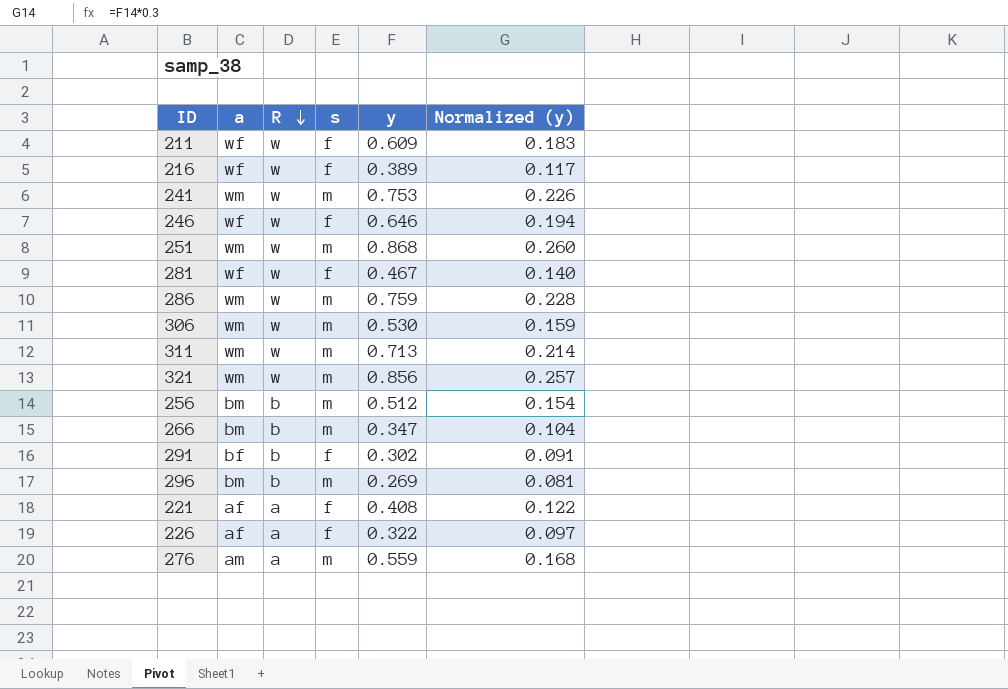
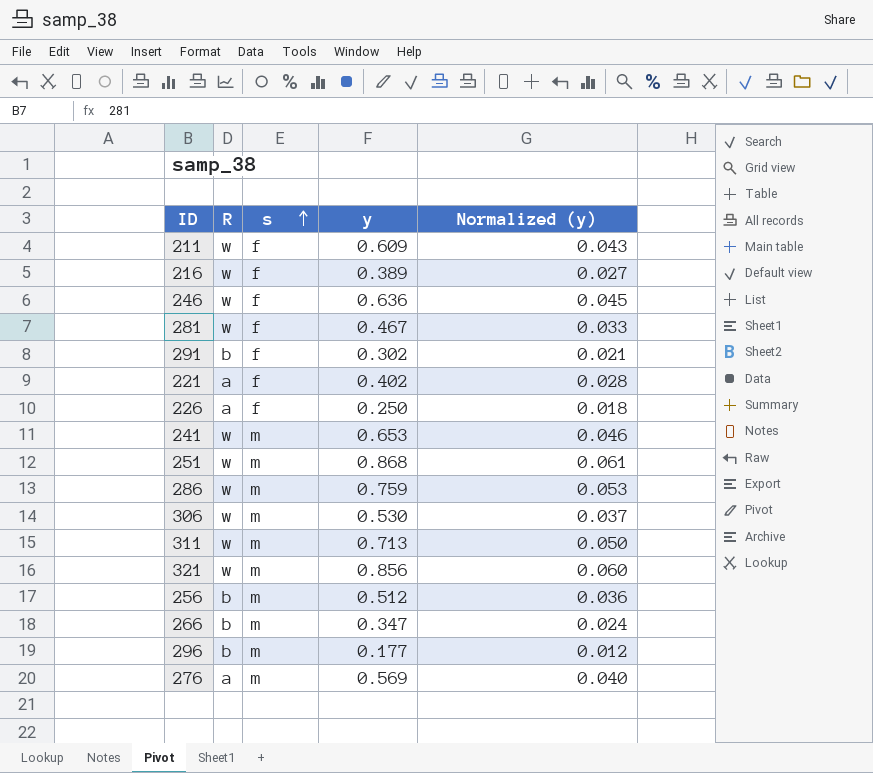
row order: R descending -> s ascending
column a | position: 2 -> none
column Normalized (y) | formula: [y] * 0.3 -> [y] * 0.07
246 | y: 0.646 -> 0.636
221 | y: 0.408 -> 0.402
226 | y: 0.322 -> 0.250
241 | y: 0.753 -> 0.653
296 | y: 0.269 -> 0.177
276 | y: 0.559 -> 0.569

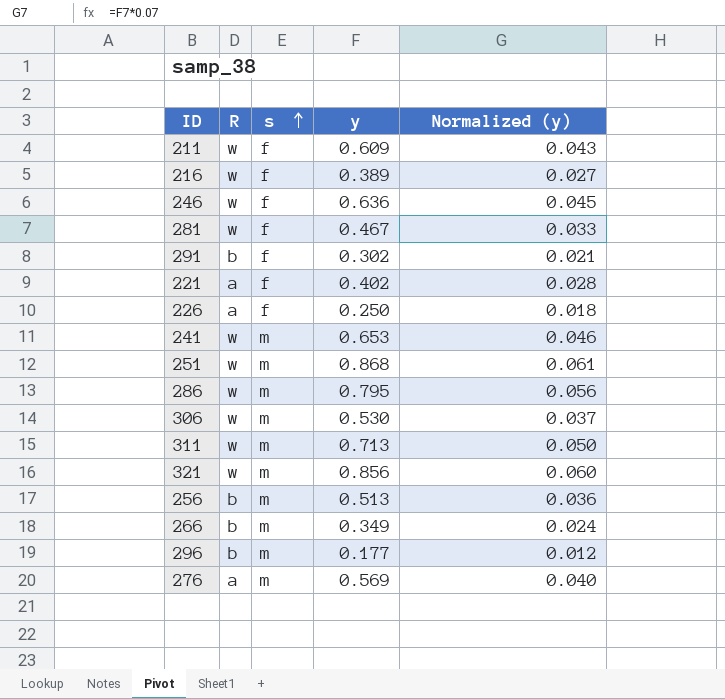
286 | y: 0.759 -> 0.795
286 | Normalized (y): 0.053 -> 0.056
256 | y: 0.512 -> 0.513
266 | y: 0.347 -> 0.349

